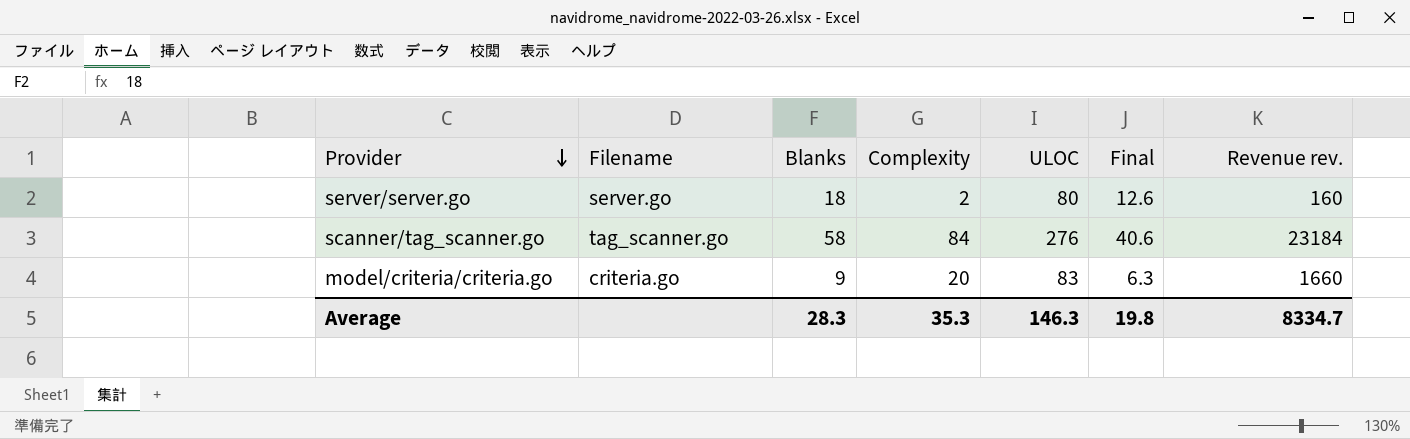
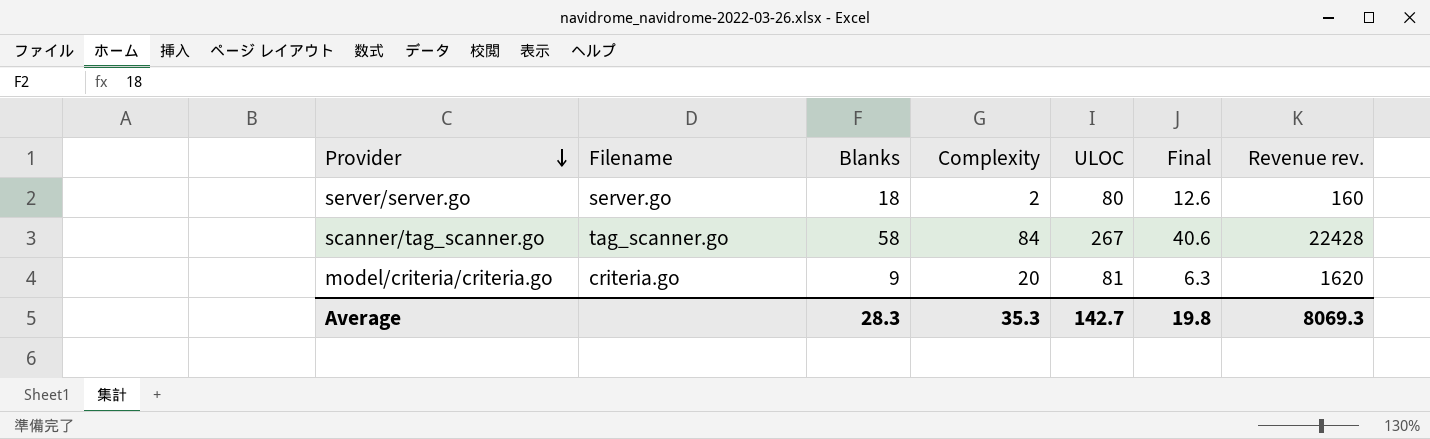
scanner/tag_scanner.go | ULOC: 276 -> 267
scanner/tag_scanner.go | Revenue rev.: 23184 -> 22428
model/criteria/criteria.go | ULOC: 83 -> 81
model/criteria/criteria.go | Revenue rev.: 1660 -> 1620
Average | ULOC: 146.3 -> 142.7
Average | Revenue rev.: 8334.7 -> 8069.3

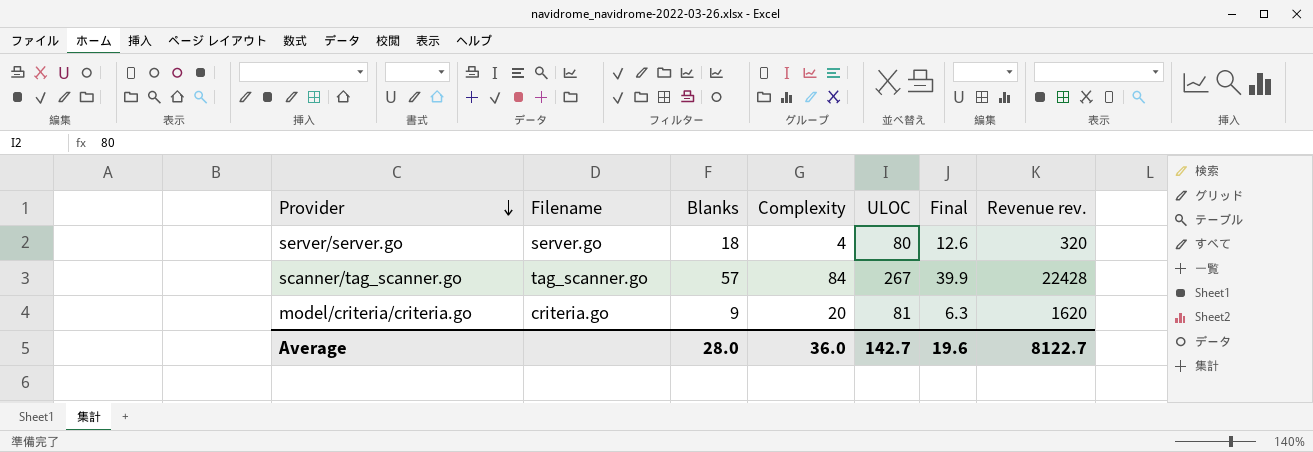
server/server.go | Complexity: 2 -> 4
server/server.go | Revenue rev.: 160 -> 320
scanner/tag_scanner.go | Blanks: 58 -> 57
scanner/tag_scanner.go | Final: 40.6 -> 39.9
Average | Blanks: 28.3 -> 28.0
Average | Complexity: 35.3 -> 36.0
Average | Final: 19.8 -> 19.6
Average | Revenue rev.: 8069.3 -> 8122.7

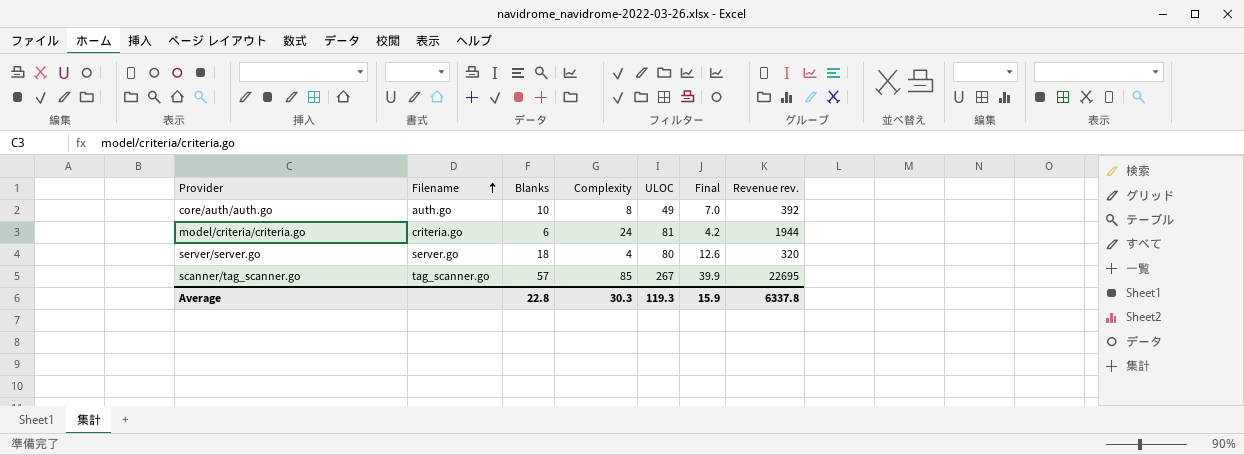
row order: Provider descending -> Filename ascending
row core/auth/auth.go: none -> auth.go | 10 | 8 | 49 | 7.0 | 392
model/criteria/criteria.go | Blanks: 9 -> 6
model/criteria/criteria.go | Complexity: 20 -> 24
model/criteria/criteria.go | Final: 6.3 -> 4.2
model/criteria/criteria.go | Revenue rev.: 1620 -> 1944
scanner/tag_scanner.go | Complexity: 84 -> 85
scanner/tag_scanner.go | Revenue rev.: 22428 -> 22695
Average | Blanks: 28.0 -> 22.8
Average | Complexity: 36.0 -> 30.3
Average | ULOC: 142.7 -> 119.3
Average | Final: 19.6 -> 15.9
Average | Revenue rev.: 8122.7 -> 6337.8

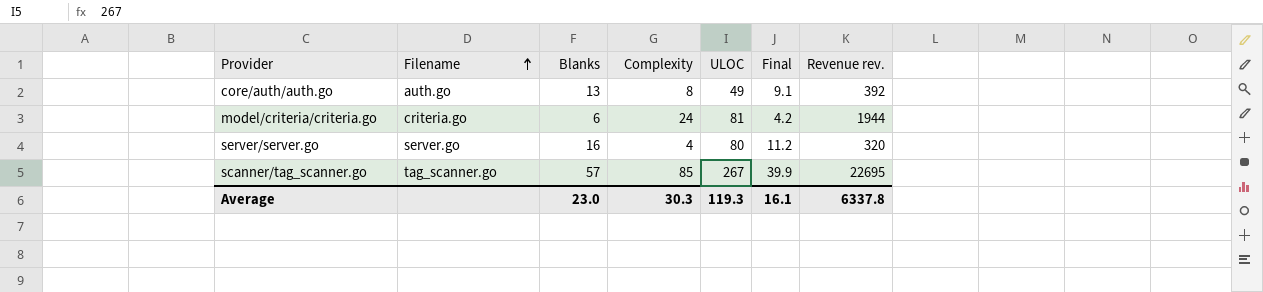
core/auth/auth.go | Blanks: 10 -> 13
core/auth/auth.go | Final: 7.0 -> 9.1
server/server.go | Blanks: 18 -> 16
server/server.go | Final: 12.6 -> 11.2
Average | Blanks: 22.8 -> 23.0
Average | Final: 15.9 -> 16.1

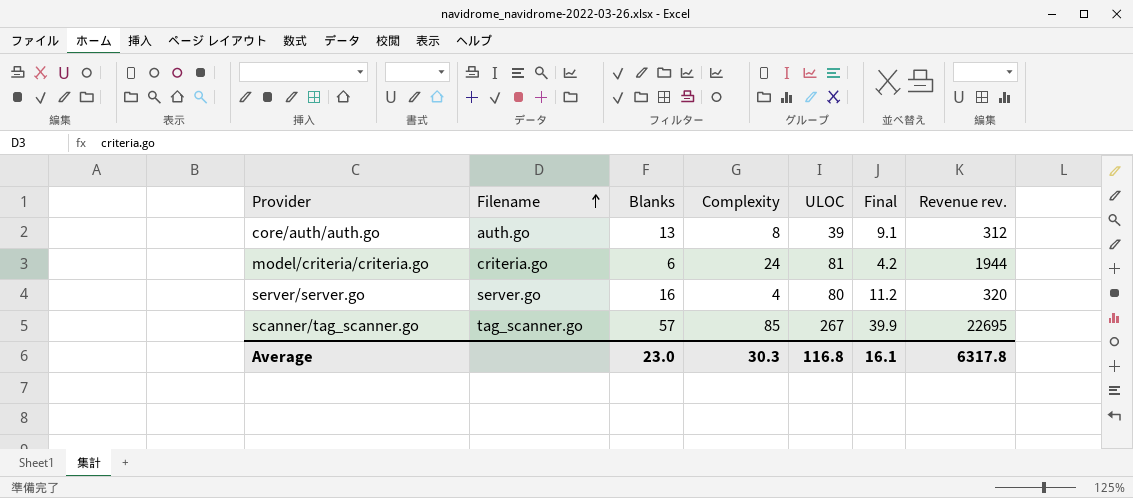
core/auth/auth.go | ULOC: 49 -> 39
core/auth/auth.go | Revenue rev.: 392 -> 312
Average | ULOC: 119.3 -> 116.8
Average | Revenue rev.: 6337.8 -> 6317.8

